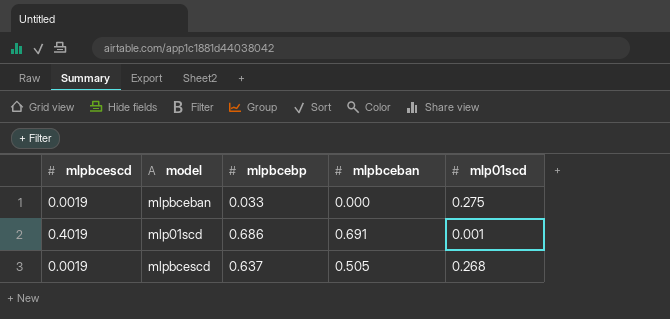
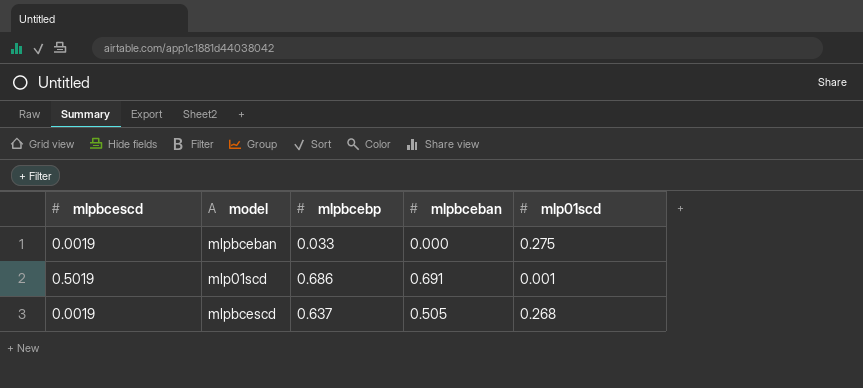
mlp01scd | mlpbcescd: 0.4019 -> 0.5019

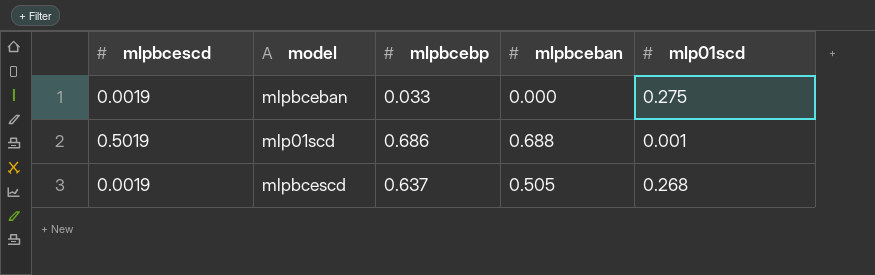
mlp01scd | mlpbceban: 0.691 -> 0.688

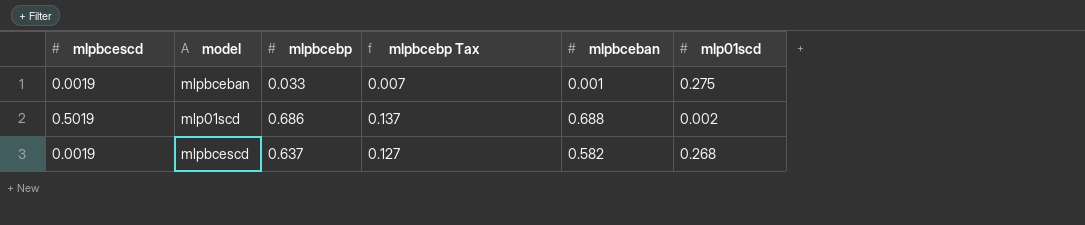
column mlpbcebp Tax | formula: none -> [mlpbcebp] * 0.2
mlpbceban | mlpbceban: 0.000 -> 0.001
mlp01scd | mlp01scd: 0.001 -> 0.002
mlpbcescd | mlpbceban: 0.505 -> 0.582

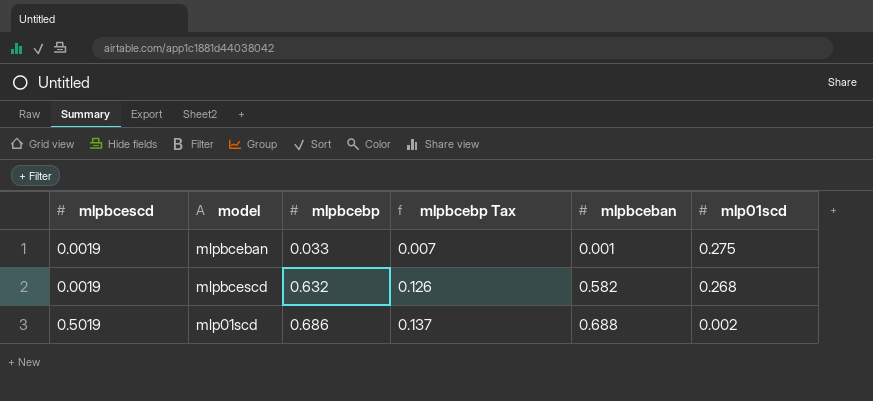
row order: none -> mlpbcescd ascending
mlpbcescd | mlpbcebp: 0.637 -> 0.632
mlpbcescd | mlpbcebp Tax: 0.127 -> 0.126

